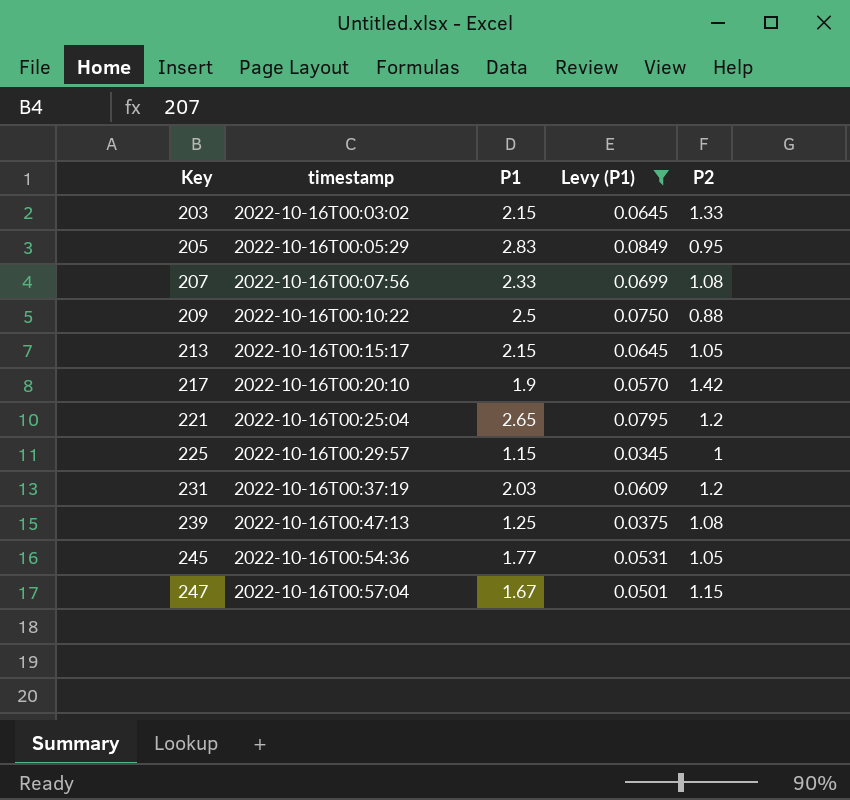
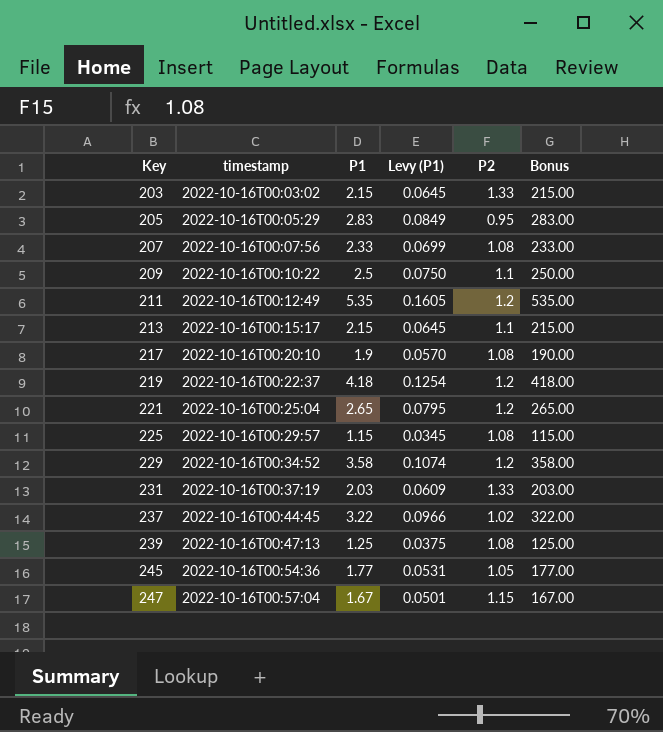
filter: Levy (P1) <= 0.0849 -> none
column Bonus | formula: none -> [P1] * 100
209 | P2: 0.88 -> 1.1
213 | P2: 1.05 -> 1.1
217 | P2: 1.42 -> 1.08
225 | P2: 1 -> 1.08
231 | P2: 1.2 -> 1.33

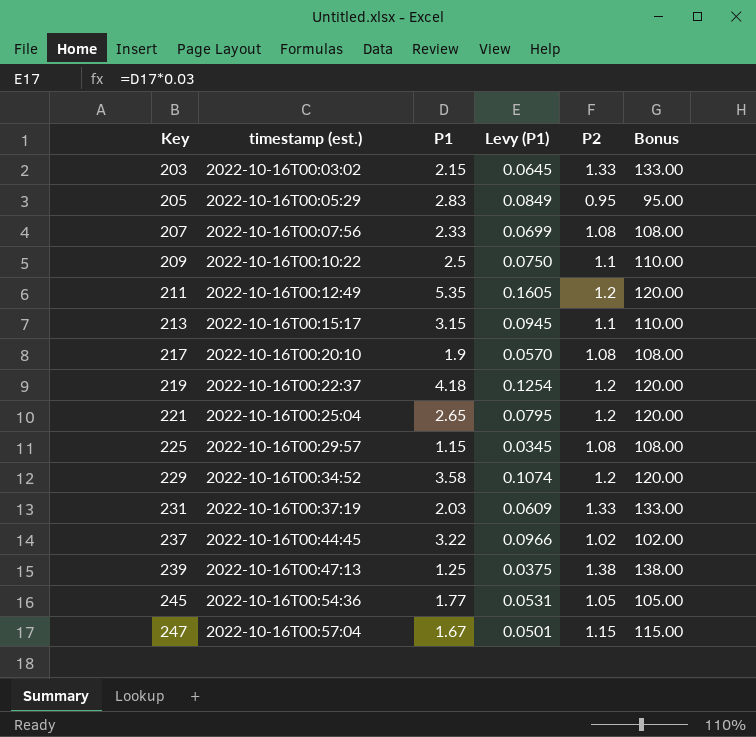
column name: timestamp -> timestamp (est.)
column Bonus | formula: [P1] * 100 -> [P2] * 100
213 | P1: 2.15 -> 3.15
213 | Levy (P1): 0.0645 -> 0.0945
239 | P2: 1.08 -> 1.38

